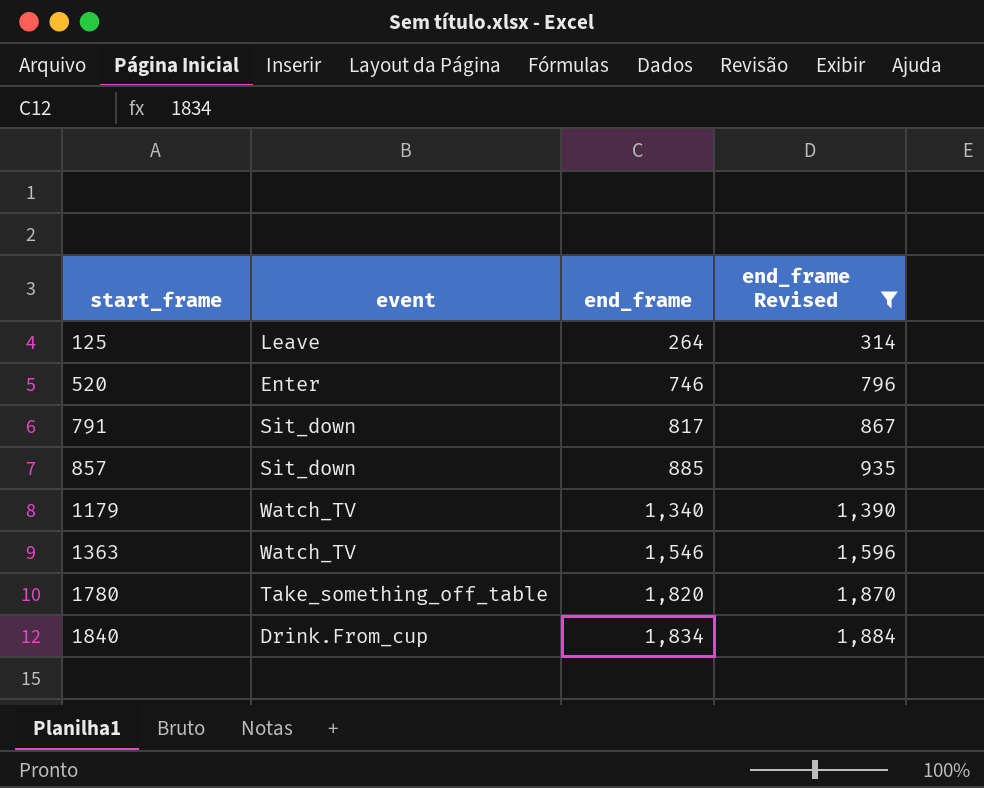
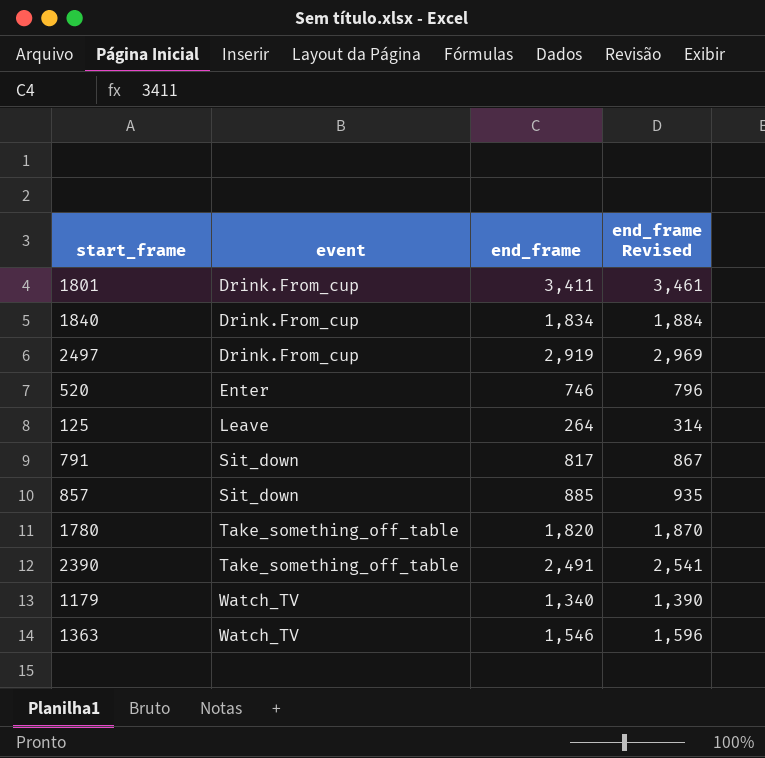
filter: end_frame Revised <= 1,884 -> none
row order: start_frame ascending -> event ascending

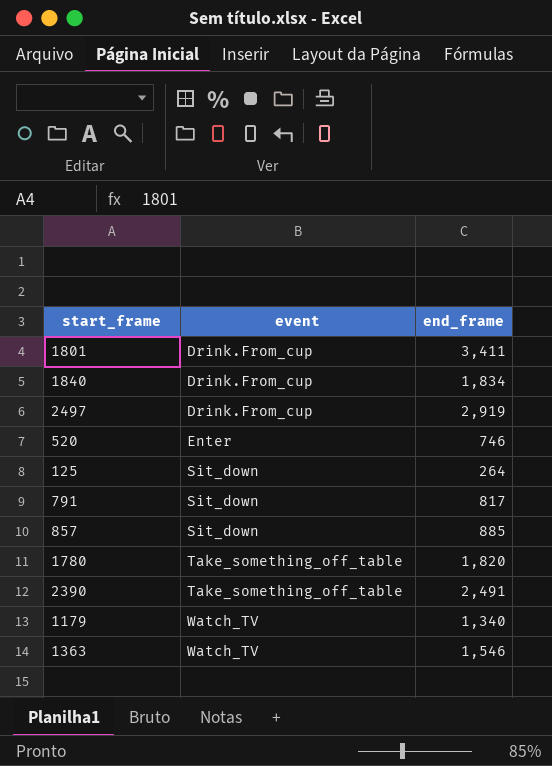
column end_frame Revised | formula: [end_frame] + 50 -> none
125 | event: Leave -> Sit_down

